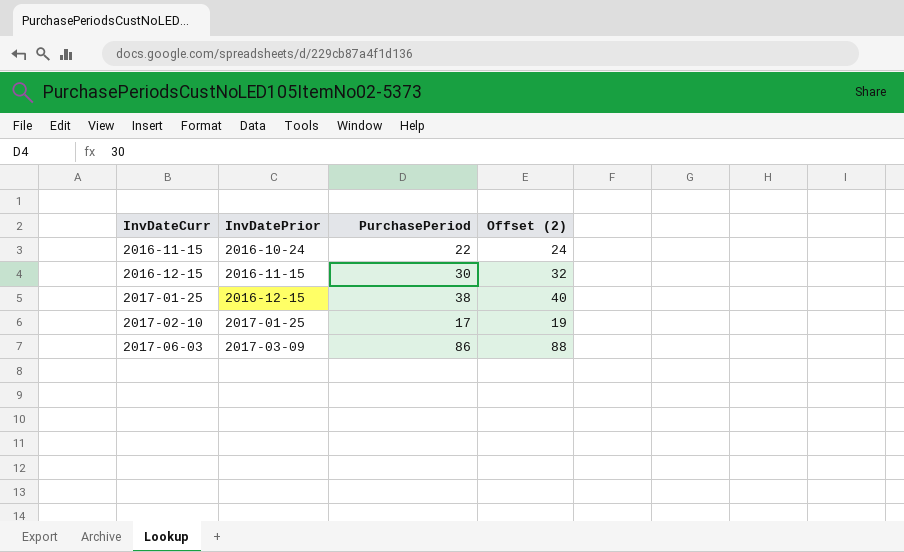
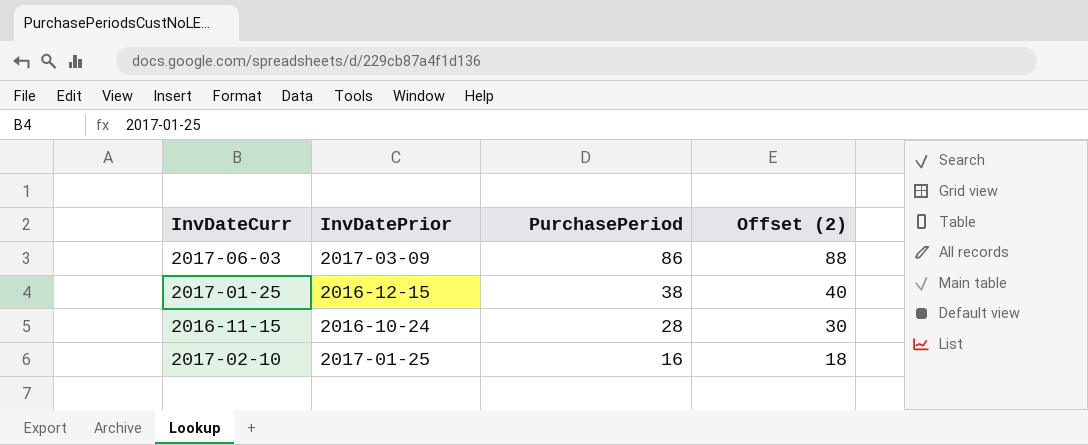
row order: InvDateCurr ascending -> PurchasePeriod descending
row 2016-12-15: 2016-11-15 | 30 | 32 -> none
2016-11-15 | PurchasePeriod: 22 -> 28
2016-11-15 | Offset (2): 24 -> 30
2017-02-10 | PurchasePeriod: 17 -> 16
2017-02-10 | Offset (2): 19 -> 18

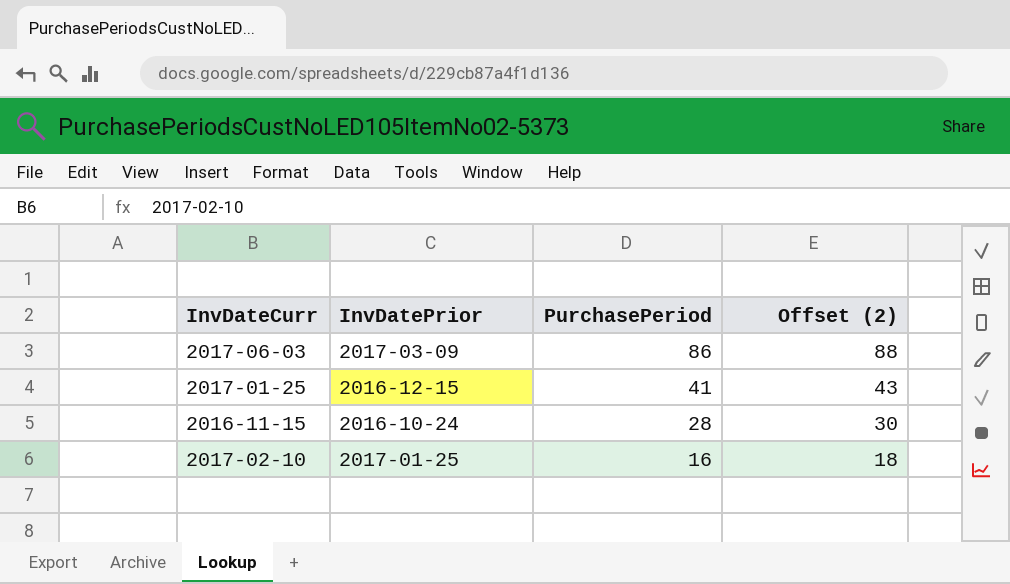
2017-01-25 | PurchasePeriod: 38 -> 41
2017-01-25 | Offset (2): 40 -> 43

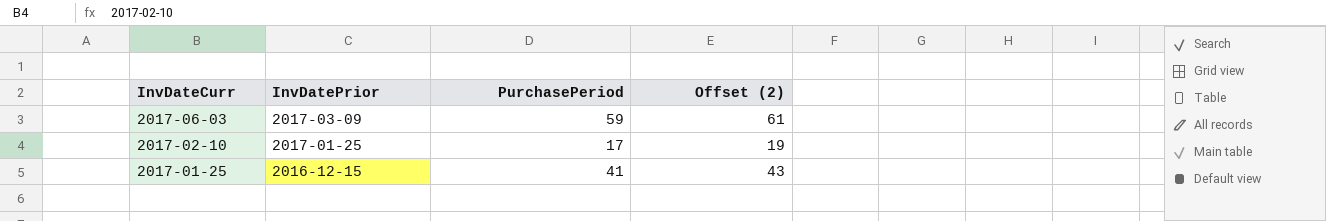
row order: PurchasePeriod descending -> InvDateCurr descending
row 2016-11-15: 2016-10-24 | 28 | 30 -> none
2017-06-03 | PurchasePeriod: 86 -> 59
2017-06-03 | Offset (2): 88 -> 61
2017-02-10 | PurchasePeriod: 16 -> 17
2017-02-10 | Offset (2): 18 -> 19

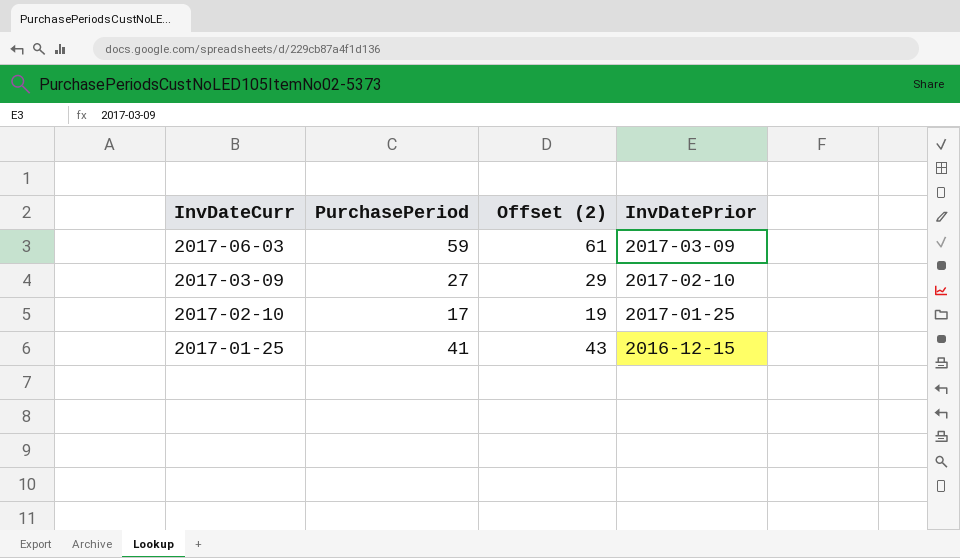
column InvDatePrior | position: 2 -> 4
row 2017-03-09: none -> 27 | 29 | 2017-02-10

